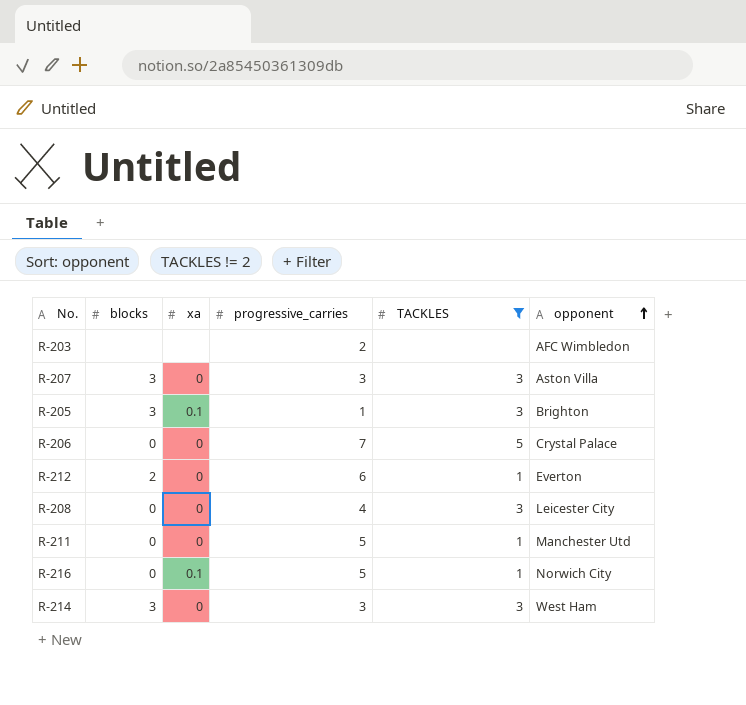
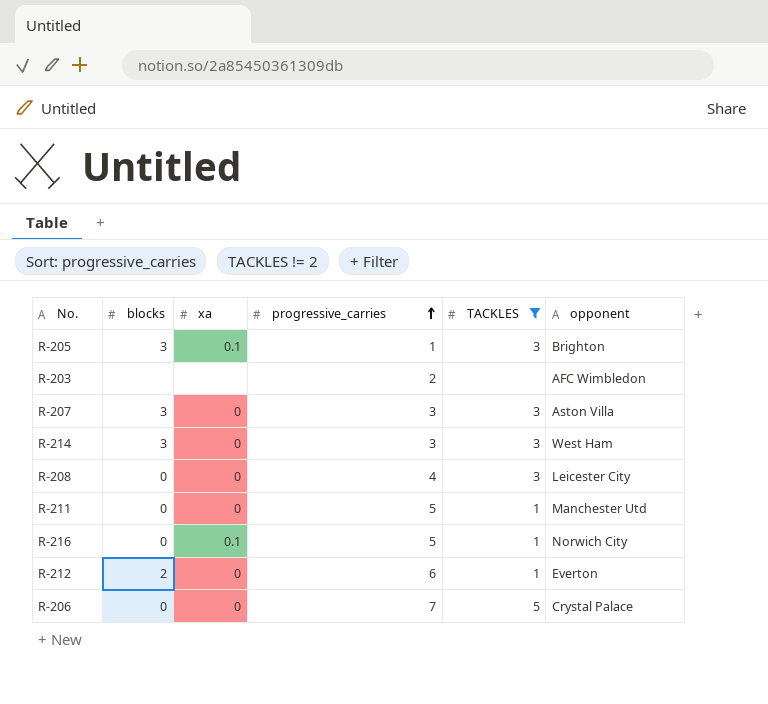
row order: opponent ascending -> progressive_carries ascending

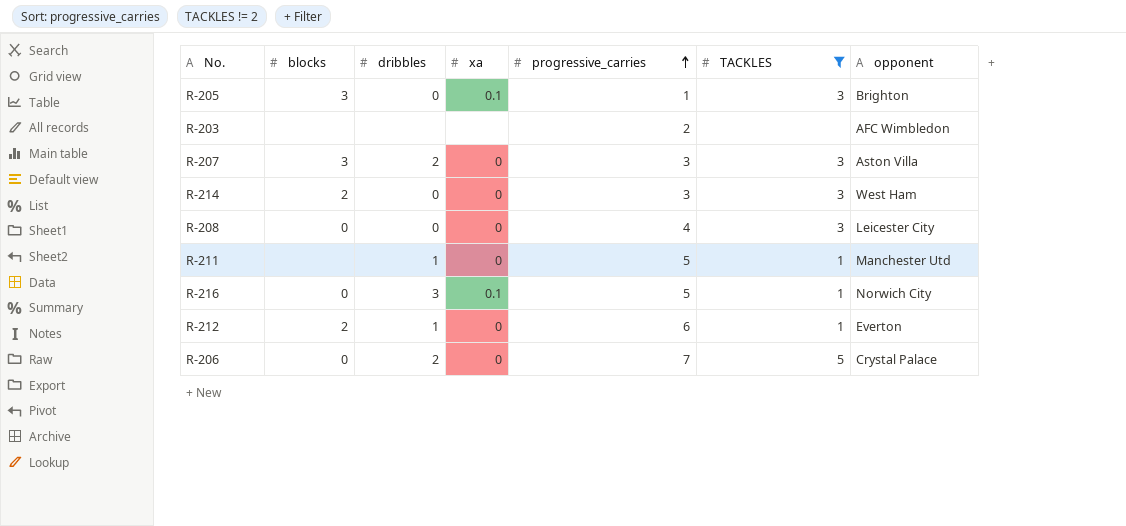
column dribbles | position: none -> 3
R-214 | blocks: 3 -> 2
R-211 | blocks: 0 -> none

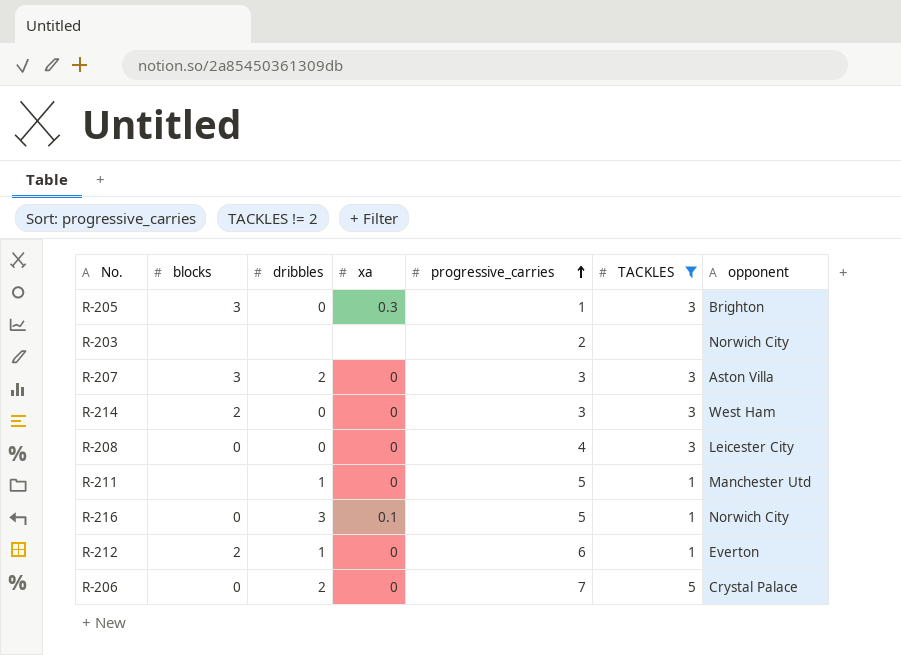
R-205 | xa: 0.1 -> 0.3
R-203 | opponent: AFC Wimbledon -> Norwich City

